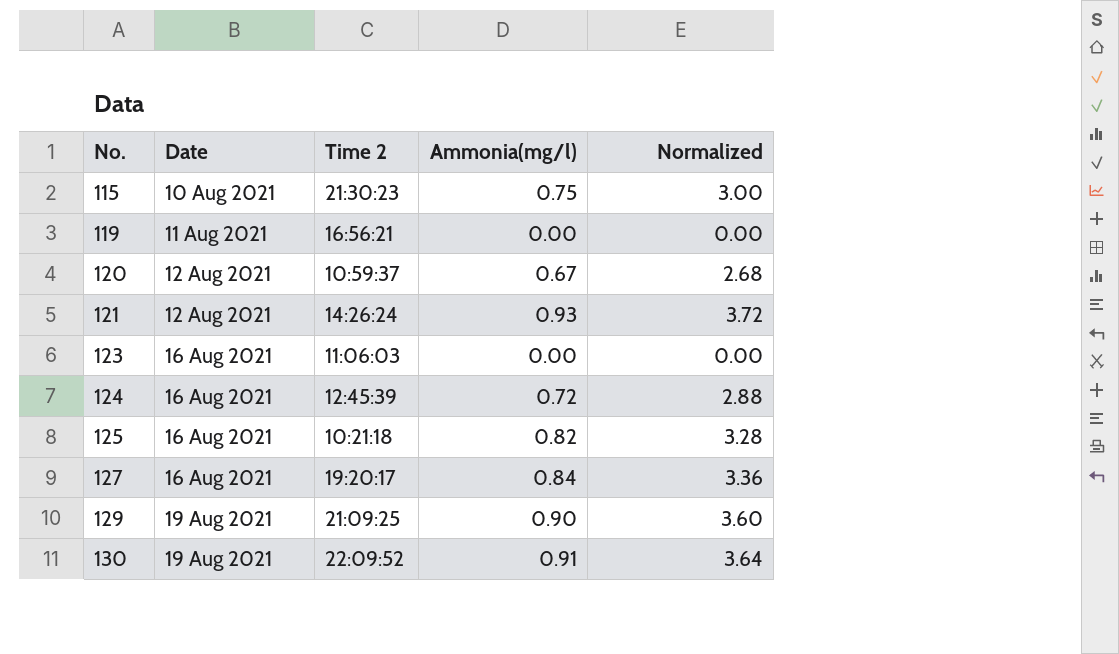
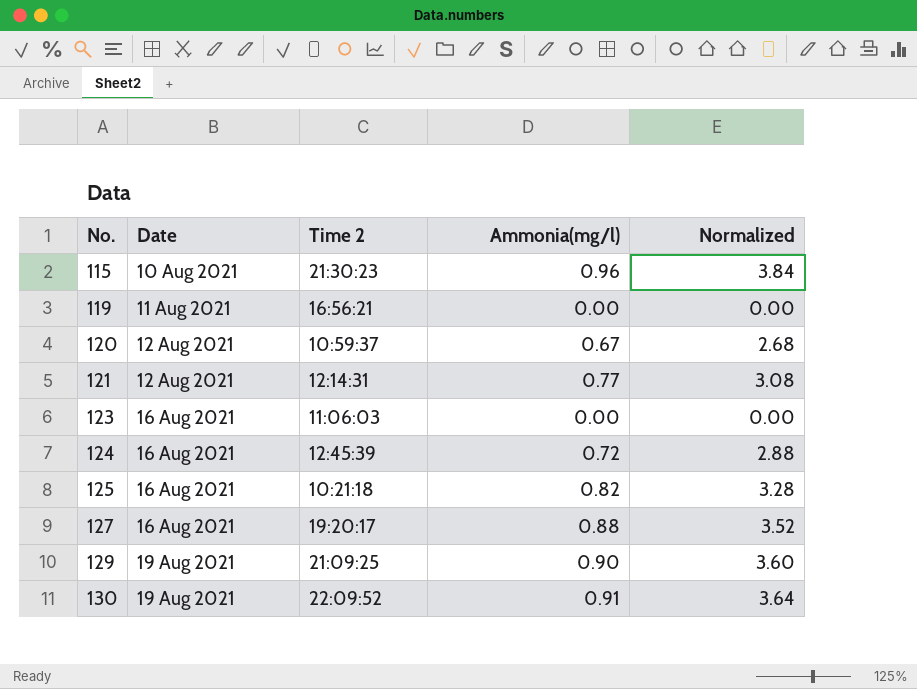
115 | Ammonia(mg/l): 0.75 -> 0.96
115 | Normalized: 3.00 -> 3.84
121 | Time 2: 14:26:24 -> 12:14:31
121 | Ammonia(mg/l): 0.93 -> 0.77
121 | Normalized: 3.72 -> 3.08
127 | Ammonia(mg/l): 0.84 -> 0.88
127 | Normalized: 3.36 -> 3.52

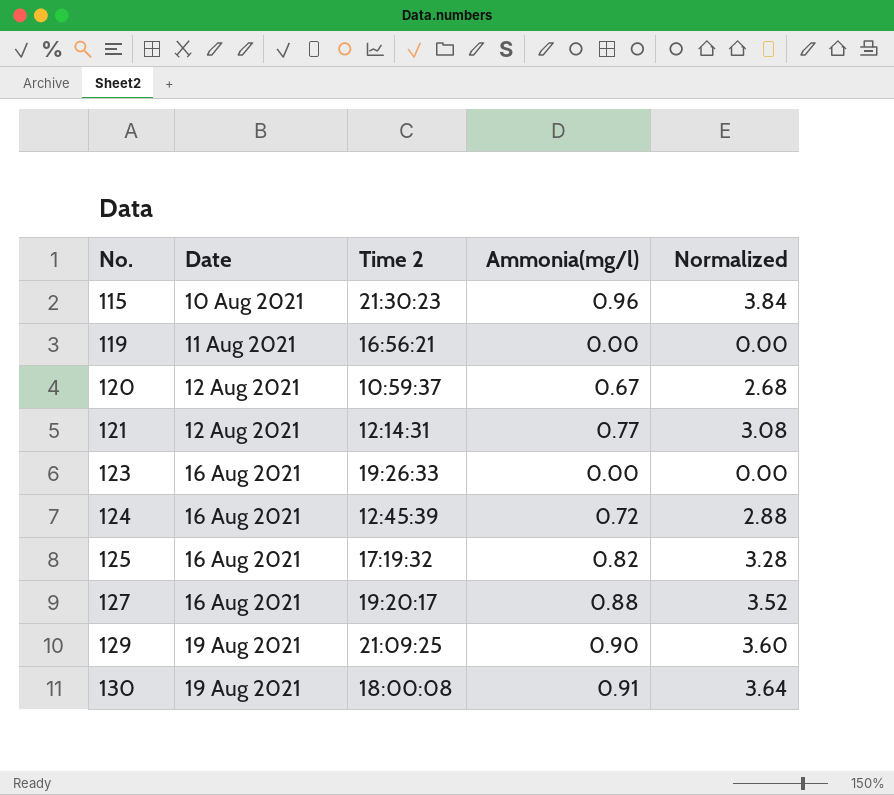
123 | Time 2: 11:06:03 -> 19:26:33
125 | Time 2: 10:21:18 -> 17:19:32
130 | Time 2: 22:09:52 -> 18:00:08

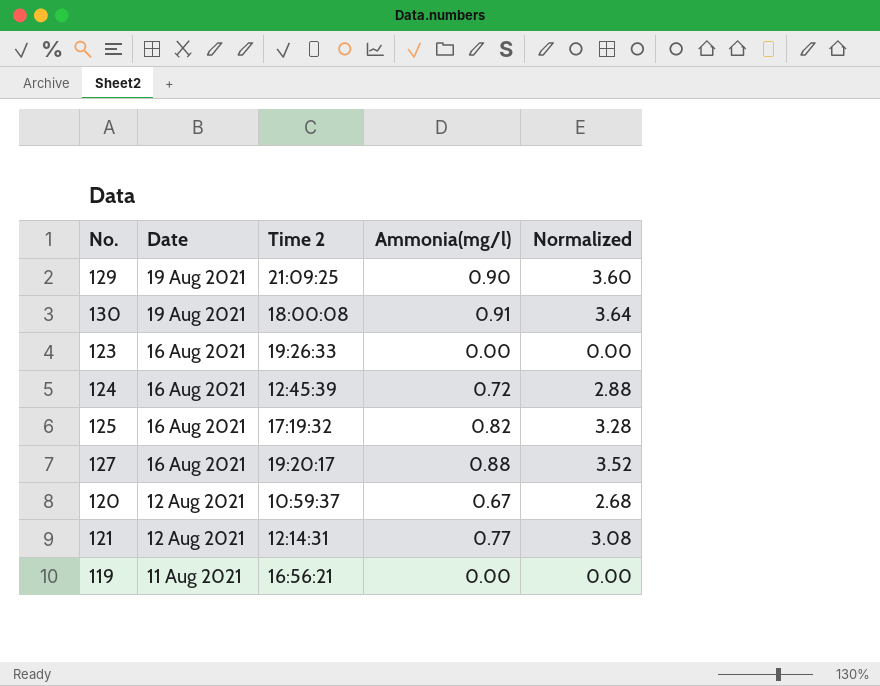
row order: No. ascending -> Date descending
row 115: 10 Aug 2021 | 21:30:23 | 0.96 | 3.84 -> none

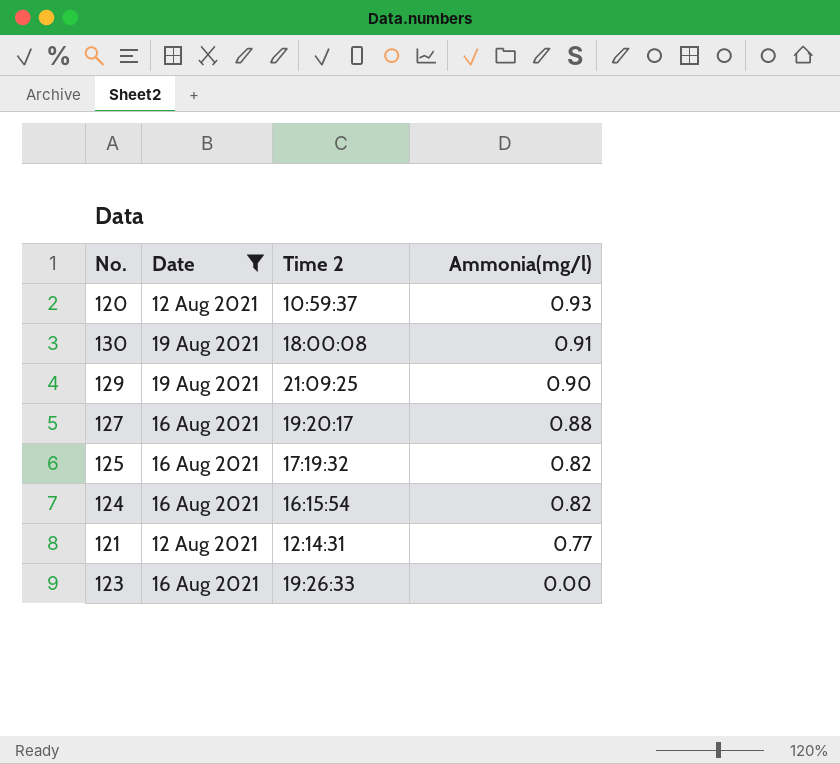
filter: none -> Date != 11 Aug 2021
row order: Date descending -> Ammonia(mg/l) descending
column Normalized | formula: [Ammonia(mg/l)] * 4 -> none
120 | Ammonia(mg/l): 0.67 -> 0.93
124 | Time 2: 12:45:39 -> 16:15:54
124 | Ammonia(mg/l): 0.72 -> 0.82

